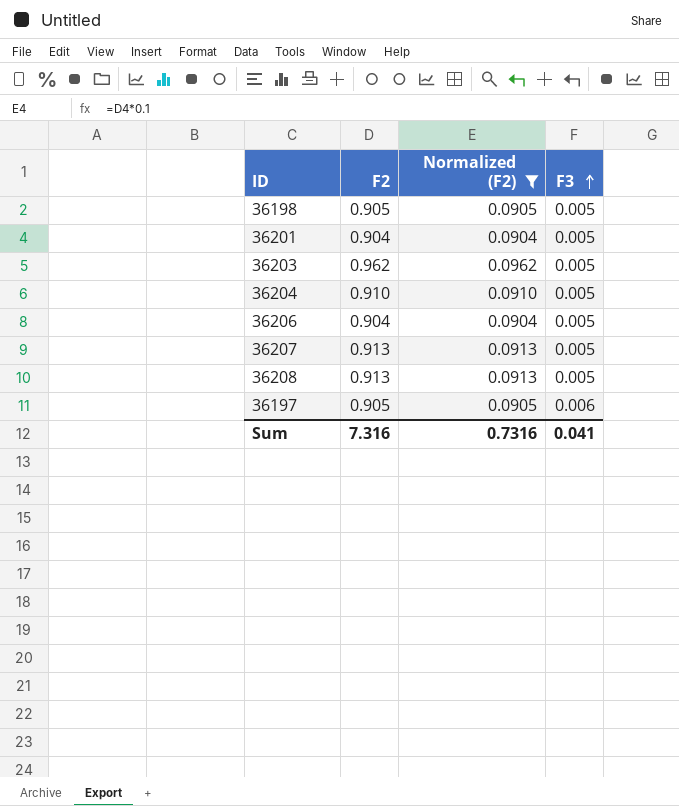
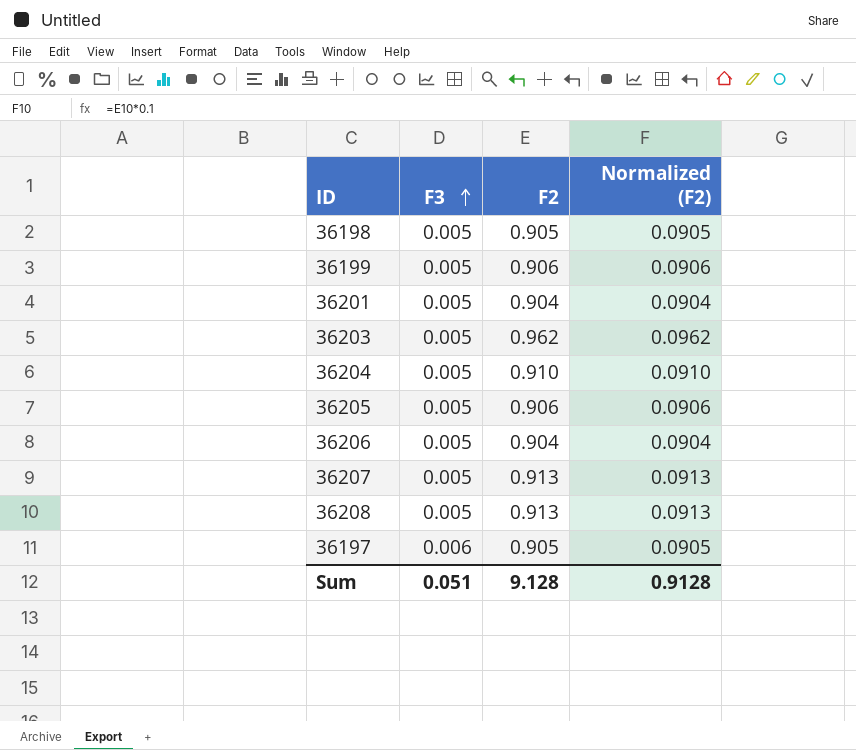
filter: Normalized (F2) != 0.0906 -> none
column F3 | position: 4 -> 2
Sum | F3: 0.041 -> 0.051
Sum | F2: 7.316 -> 9.128
Sum | Normalized (F2): 0.7316 -> 0.9128

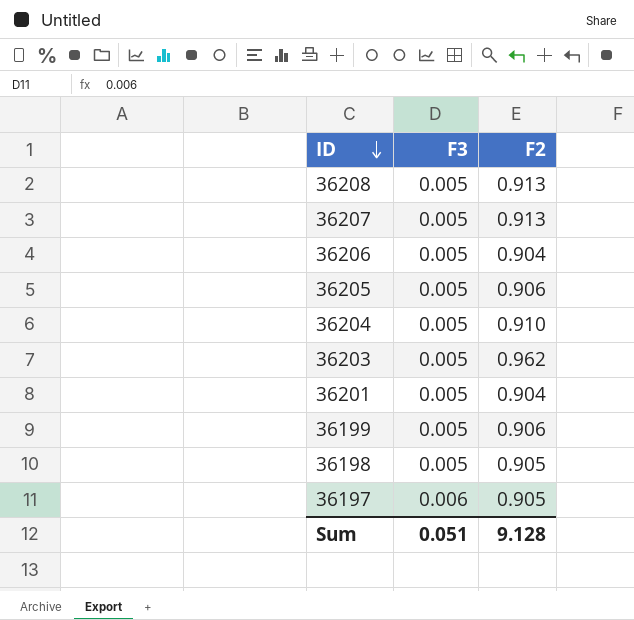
row order: F3 ascending -> ID descending
column Normalized (F2) | formula: [F2] * 0.1 -> none

